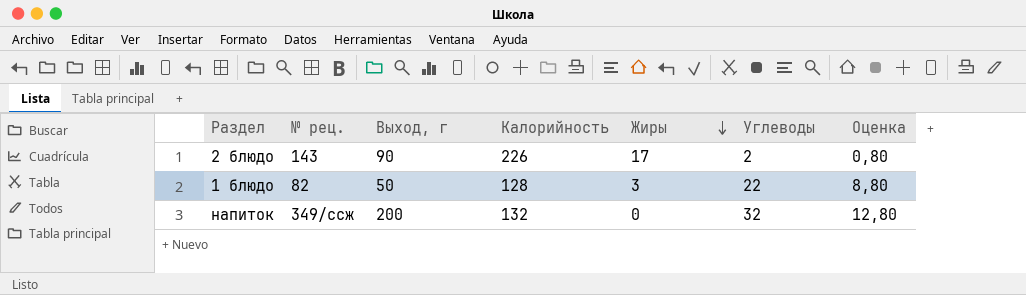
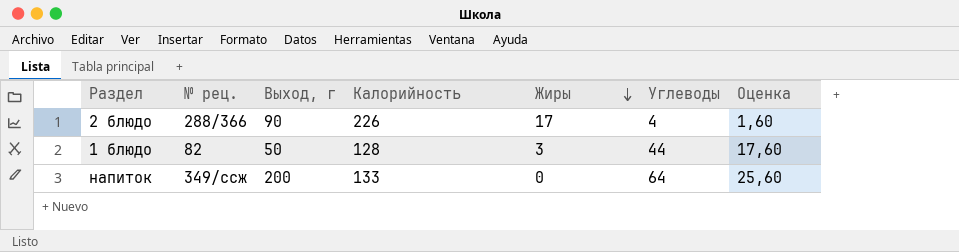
2 блюдо | № рец.: 143 -> 288/366
2 блюдо | Углеводы: 2 -> 4
2 блюдо | Оценка: 0,80 -> 1,60
1 блюдо | Углеводы: 22 -> 44
1 блюдо | Оценка: 8,80 -> 17,60
напиток | Калорийность: 132 -> 133
напиток | Углеводы: 32 -> 64
напиток | Оценка: 12,80 -> 25,60

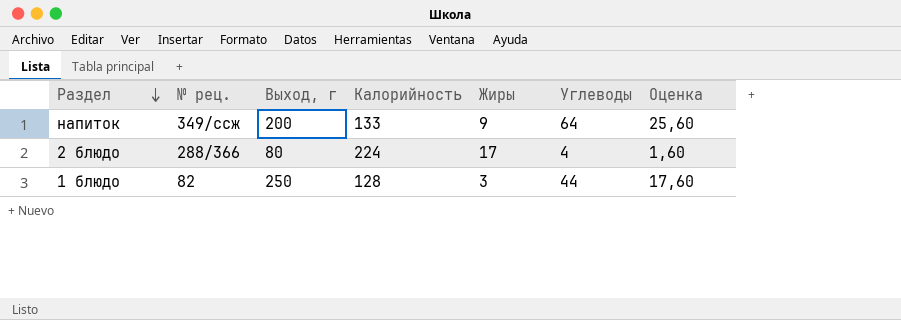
row order: Жиры descending -> Раздел descending
напиток | Жиры: 0 -> 9
2 блюдо | Выход, г: 90 -> 80
2 блюдо | Калорийность: 226 -> 224
1 блюдо | Выход, г: 50 -> 250

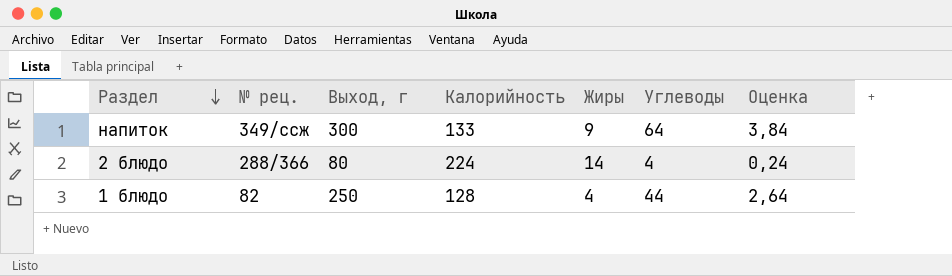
column Оценка | formula: [Углеводы] * 0,4 -> [Углеводы] * 0,06
напиток | Выход, г: 200 -> 300
2 блюдо | Жиры: 17 -> 14
1 блюдо | Жиры: 3 -> 4

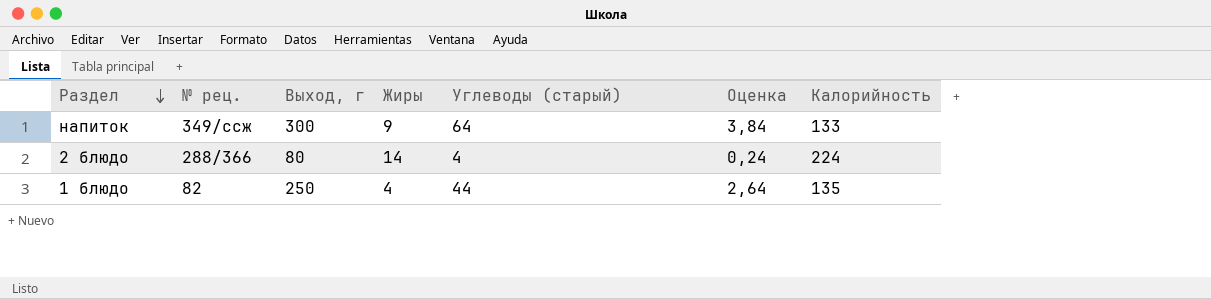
column name: Углеводы -> Углеводы (старый)
column Калорийность | position: 4 -> 7
1 блюдо | Калорийность: 128 -> 135

